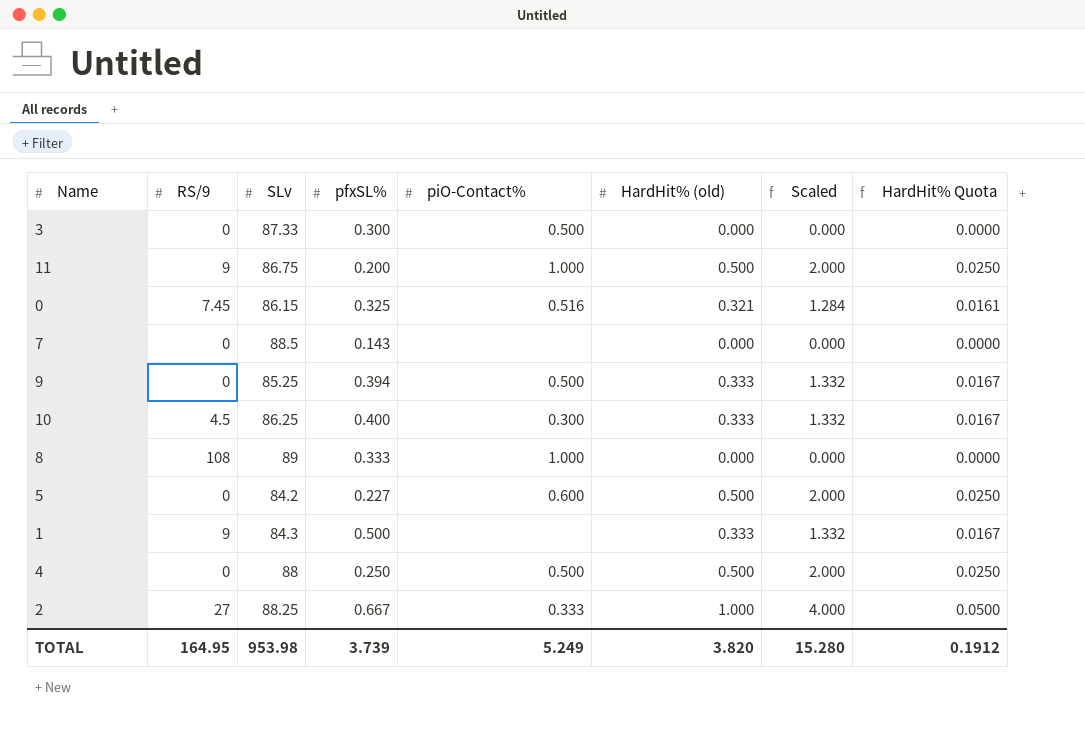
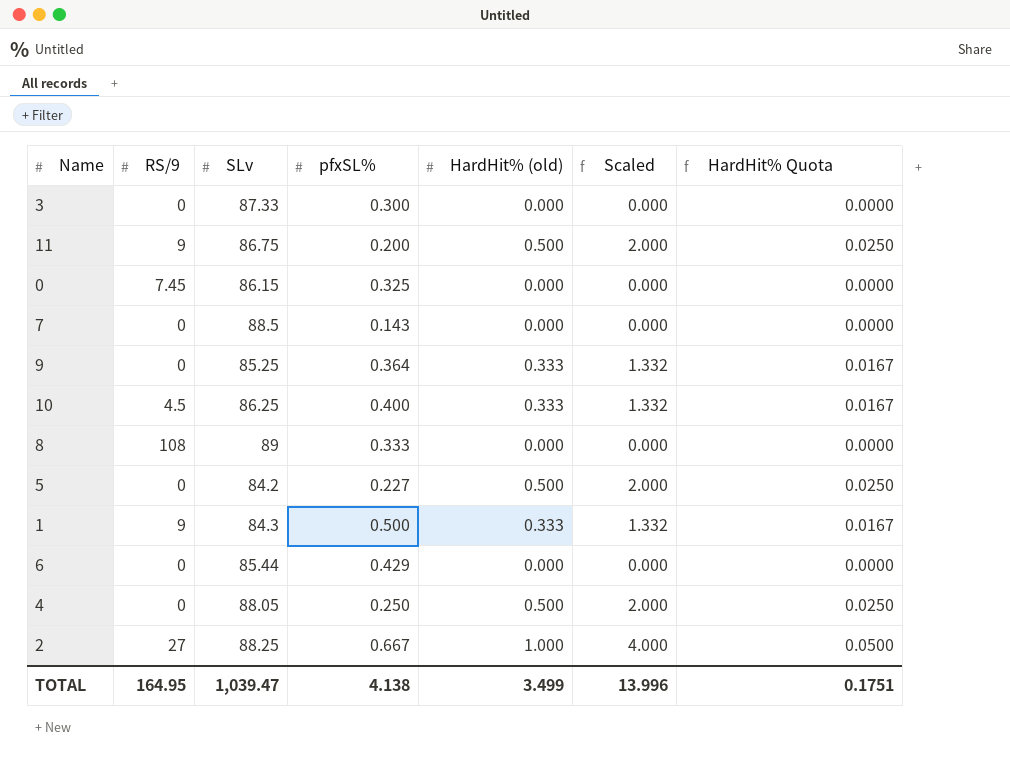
column piO-Contact% | position: 5 -> none
0 | HardHit% (old): 0.321 -> 0.000
0 | Scaled: 1.284 -> 0.000
0 | HardHit% Quota: 0.0161 -> 0.0000
9 | pfxSL%: 0.394 -> 0.364
row 6: none -> 0 | 85.44 | 0.429 | 0.000 | 0.000 | 0.0000
4 | SLv: 88 -> 88.05
TOTAL | SLv: 953.98 -> 1,039.47
TOTAL | pfxSL%: 3.739 -> 4.138
TOTAL | HardHit% (old): 3.820 -> 3.499
TOTAL | Scaled: 15.280 -> 13.996
TOTAL | HardHit% Quota: 0.1912 -> 0.1751

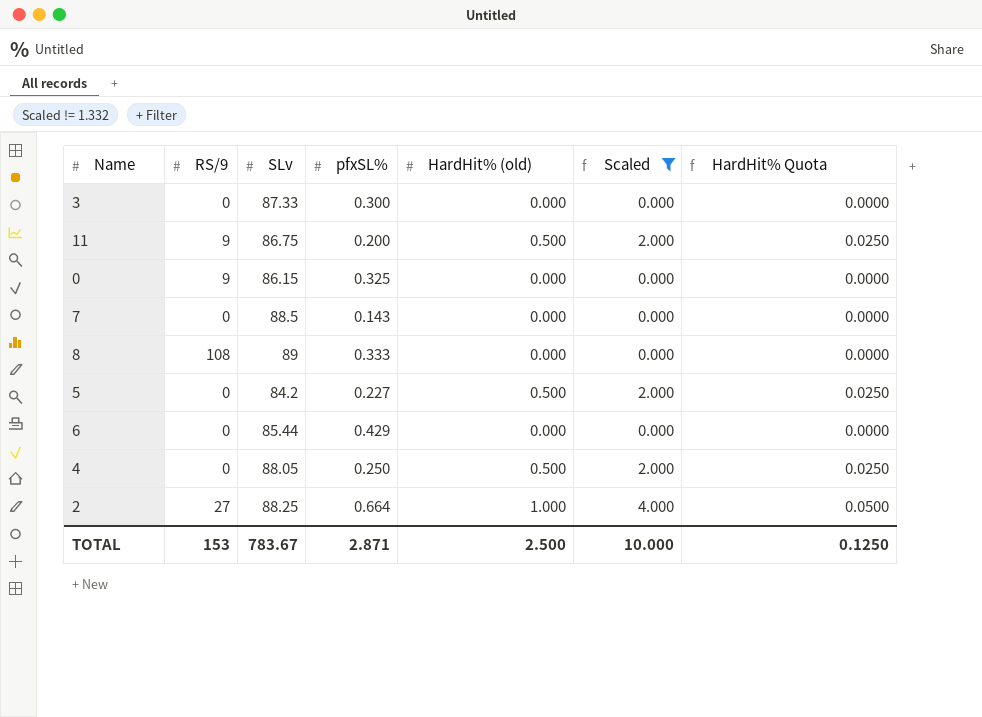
filter: none -> Scaled != 1.332
0 | RS/9: 7.45 -> 9
2 | pfxSL%: 0.667 -> 0.664
TOTAL | RS/9: 164.95 -> 153
TOTAL | SLv: 1,039.47 -> 783.67
TOTAL | pfxSL%: 4.138 -> 2.871
TOTAL | HardHit% (old): 3.499 -> 2.500
TOTAL | Scaled: 13.996 -> 10.000
TOTAL | HardHit% Quota: 0.1751 -> 0.1250

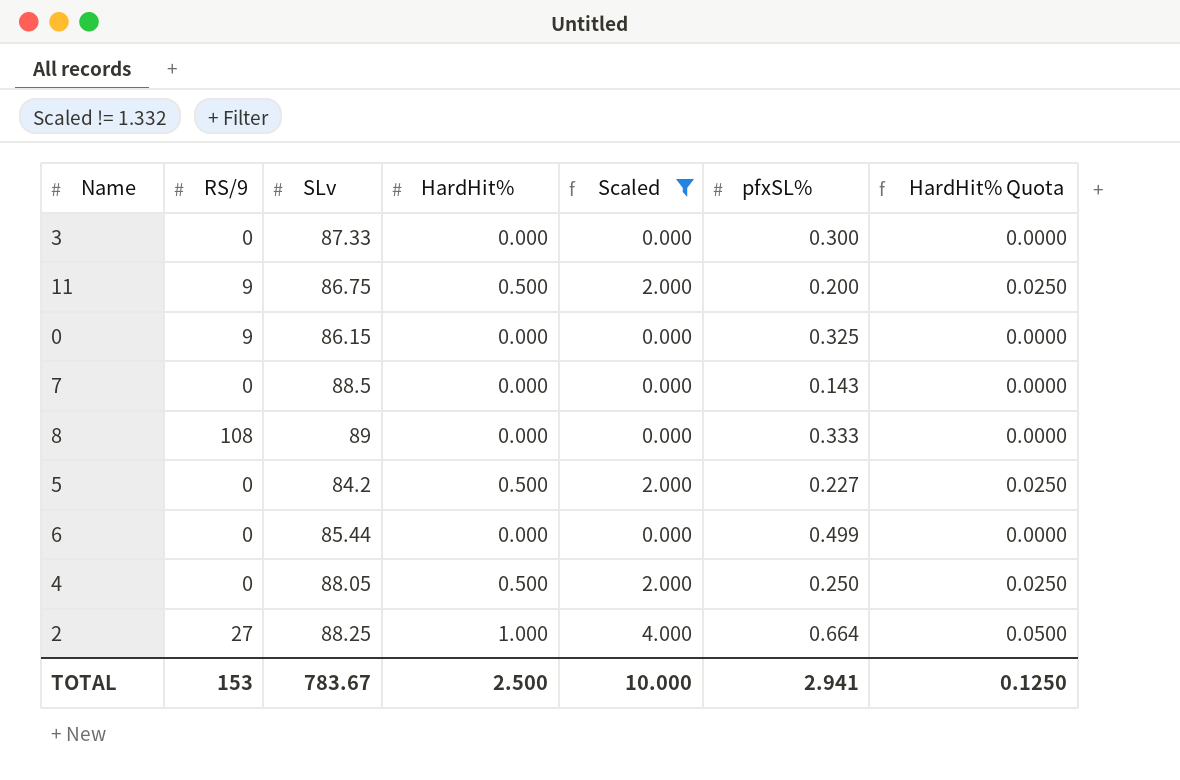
column name: HardHit% (old) -> HardHit%
column pfxSL% | position: 4 -> 6
6 | pfxSL%: 0.429 -> 0.499
TOTAL | pfxSL%: 2.871 -> 2.941

